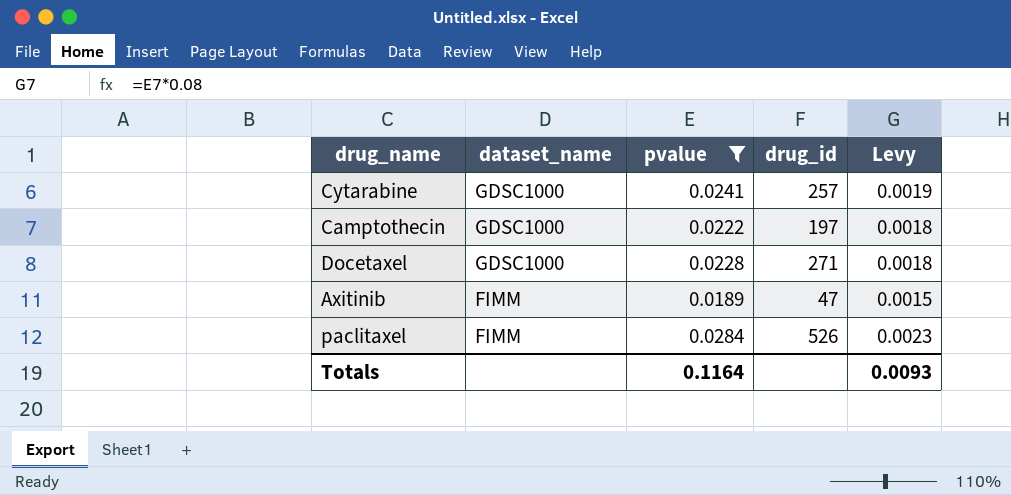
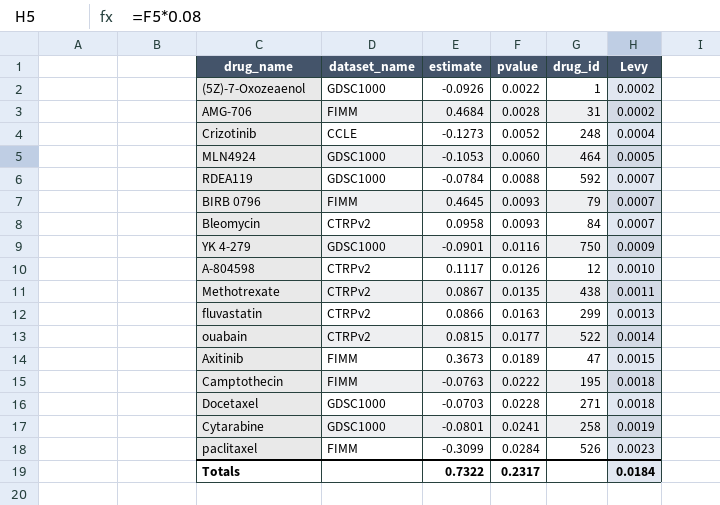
filter: pvalue >= 0.0189 -> none
row order: dataset_name descending -> pvalue ascending
column estimate | position: none -> 3
Camptothecin | dataset_name: GDSC1000 -> FIMM
Camptothecin | drug_id: 197 -> 195
Cytarabine | drug_id: 257 -> 258
Totals | pvalue: 0.1164 -> 0.2317
Totals | Levy: 0.0093 -> 0.0184

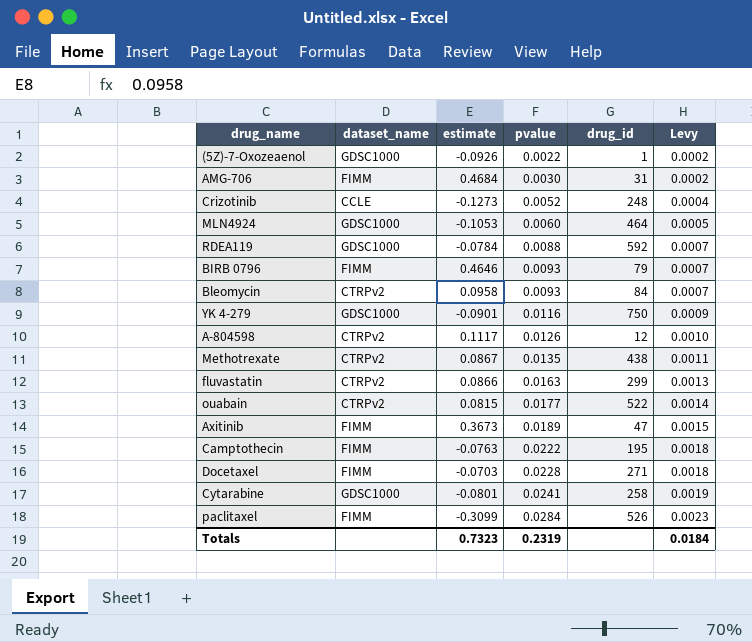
AMG-706 | pvalue: 0.0028 -> 0.0030
BIRB 0796 | estimate: 0.4645 -> 0.4646
Docetaxel | dataset_name: GDSC1000 -> FIMM
Totals | estimate: 0.7322 -> 0.7323
Totals | pvalue: 0.2317 -> 0.2319

